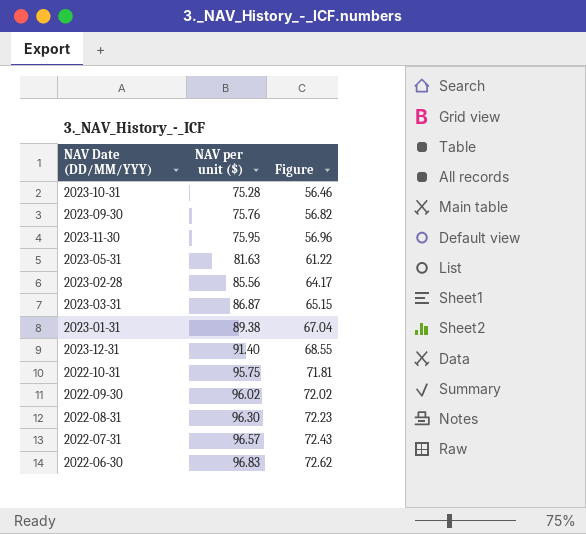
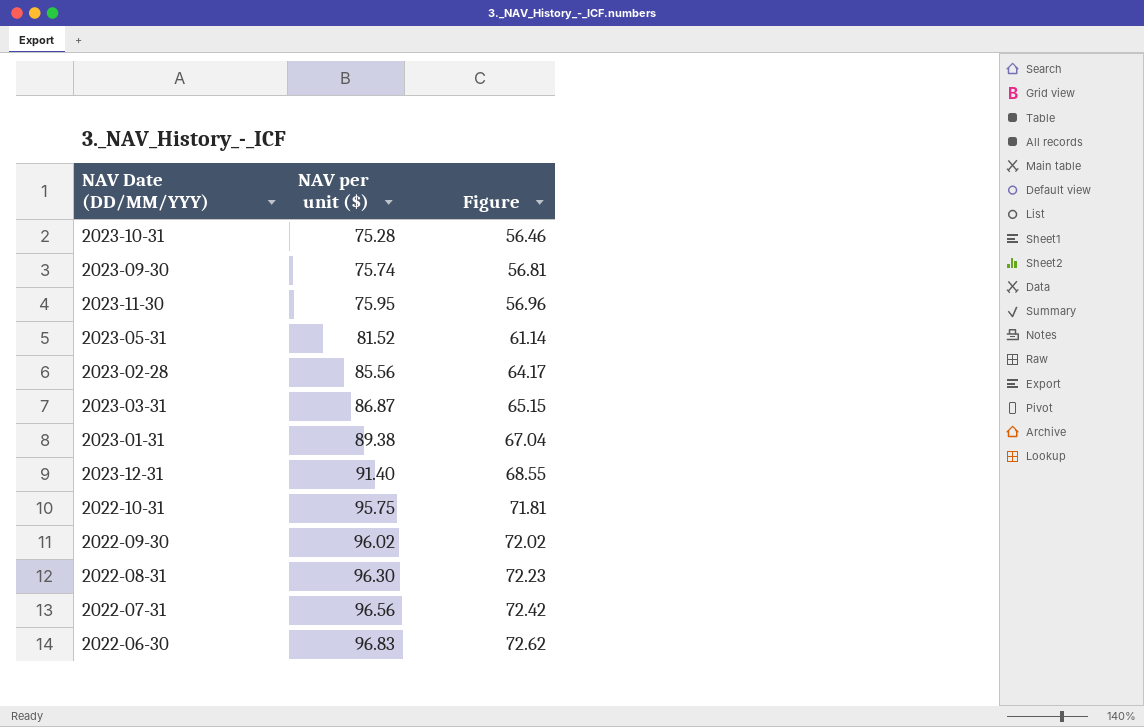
2023-09-30 | NAV per unit ($): 75.76 -> 75.74
2023-09-30 | Figure: 56.82 -> 56.81
2023-05-31 | NAV per unit ($): 81.63 -> 81.52
2023-05-31 | Figure: 61.22 -> 61.14
2022-07-31 | NAV per unit ($): 96.57 -> 96.56
2022-07-31 | Figure: 72.43 -> 72.42

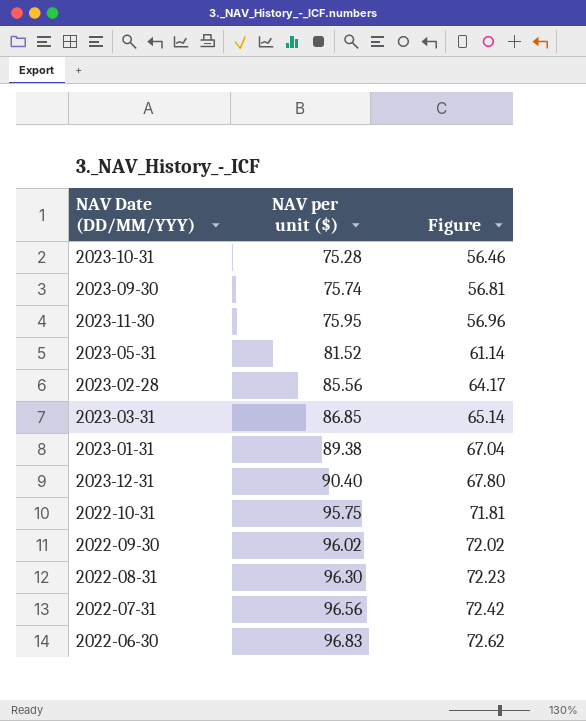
2023-03-31 | NAV per unit ($): 86.87 -> 86.85
2023-03-31 | Figure: 65.15 -> 65.14
2023-12-31 | NAV per unit ($): 91.40 -> 90.40
2023-12-31 | Figure: 68.55 -> 67.80

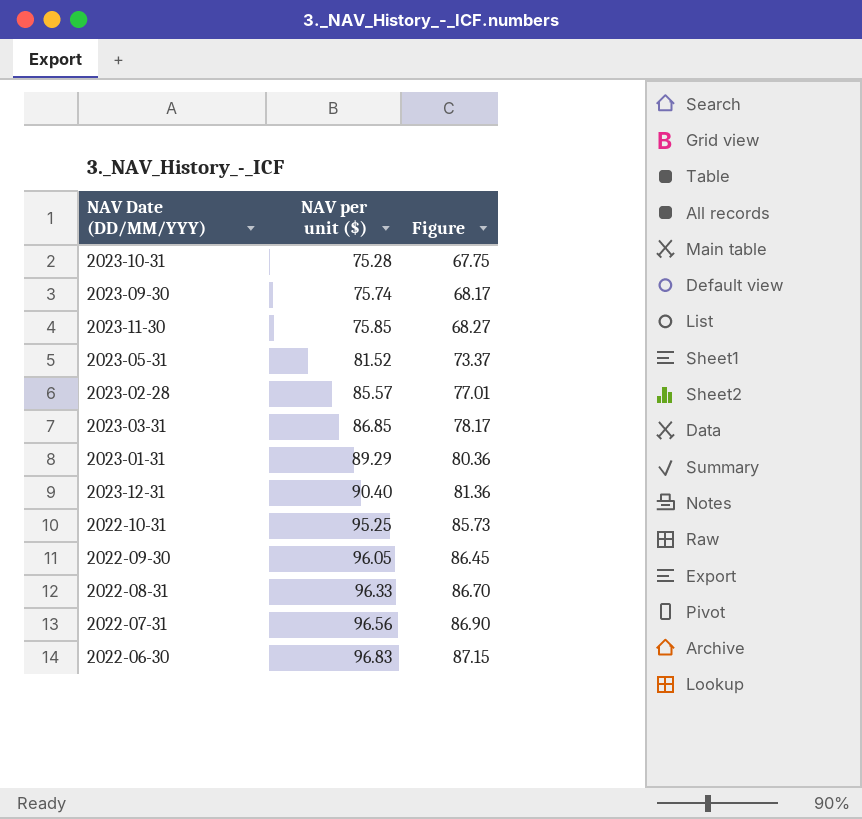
column Figure | formula: [NAV per unit ($)] * 0.75 -> [NAV per unit ($)] * 0.9
2023-11-30 | NAV per unit ($): 75.95 -> 75.85
2023-02-28 | NAV per unit ($): 85.56 -> 85.57
2023-01-31 | NAV per unit ($): 89.38 -> 89.29
2022-10-31 | NAV per unit ($): 95.75 -> 95.25
2022-09-30 | NAV per unit ($): 96.02 -> 96.05
2022-08-31 | NAV per unit ($): 96.30 -> 96.33

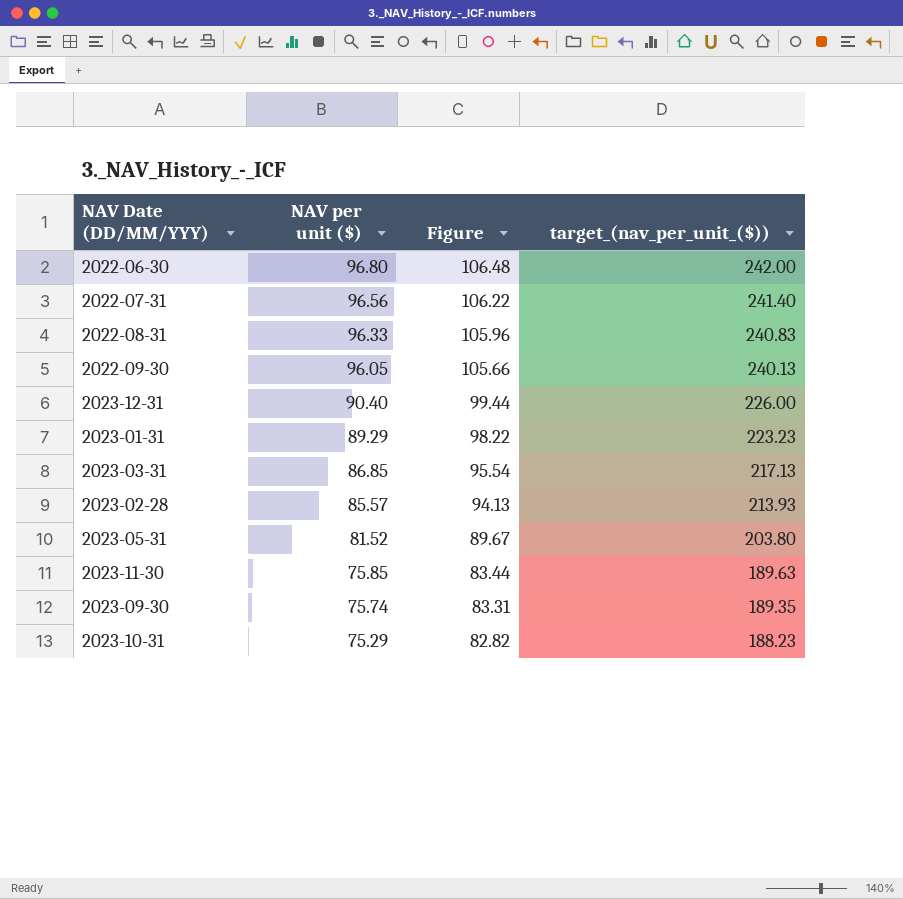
row order: NAV per unit ($) ascending -> NAV per unit ($) descending
column Figure | formula: [NAV per unit ($)] * 0.9 -> [NAV per unit ($)] * 1.1
column target_(nav_per_unit_($)) | formula: none -> [NAV per unit ($)] * 2.5
row 2022-10-31: 95.25 | 85.73 -> none
2022-06-30 | NAV per unit ($): 96.83 -> 96.80
2023-10-31 | NAV per unit ($): 75.28 -> 75.29

